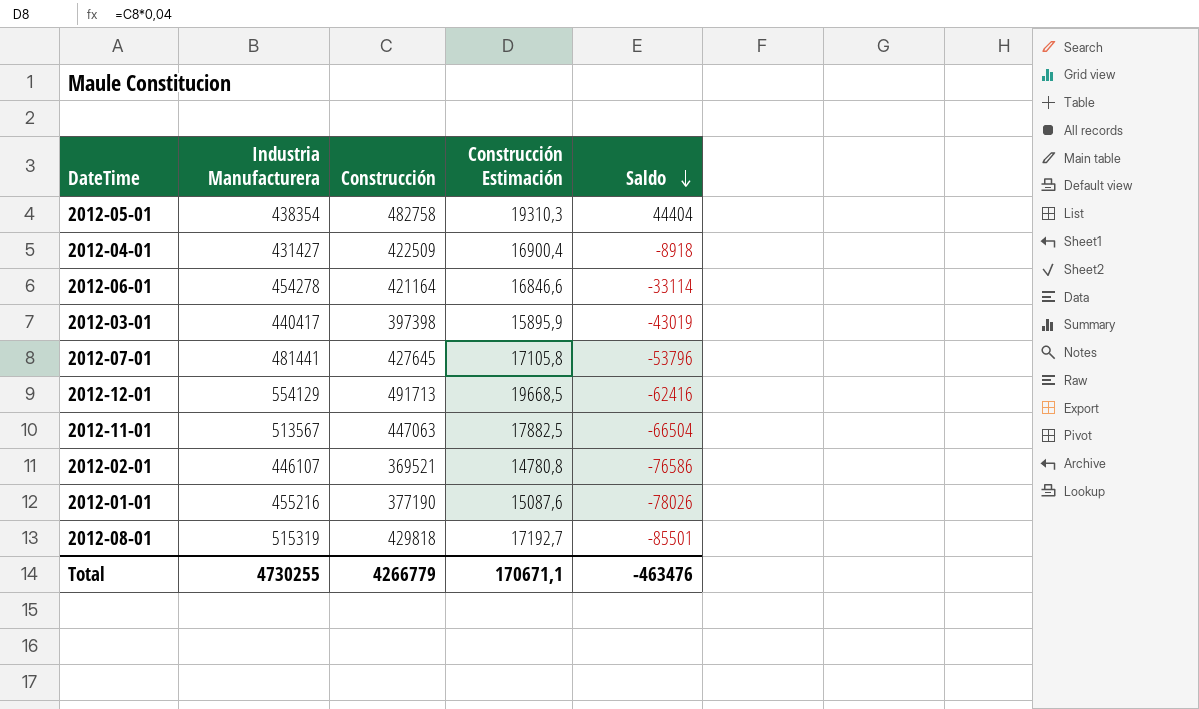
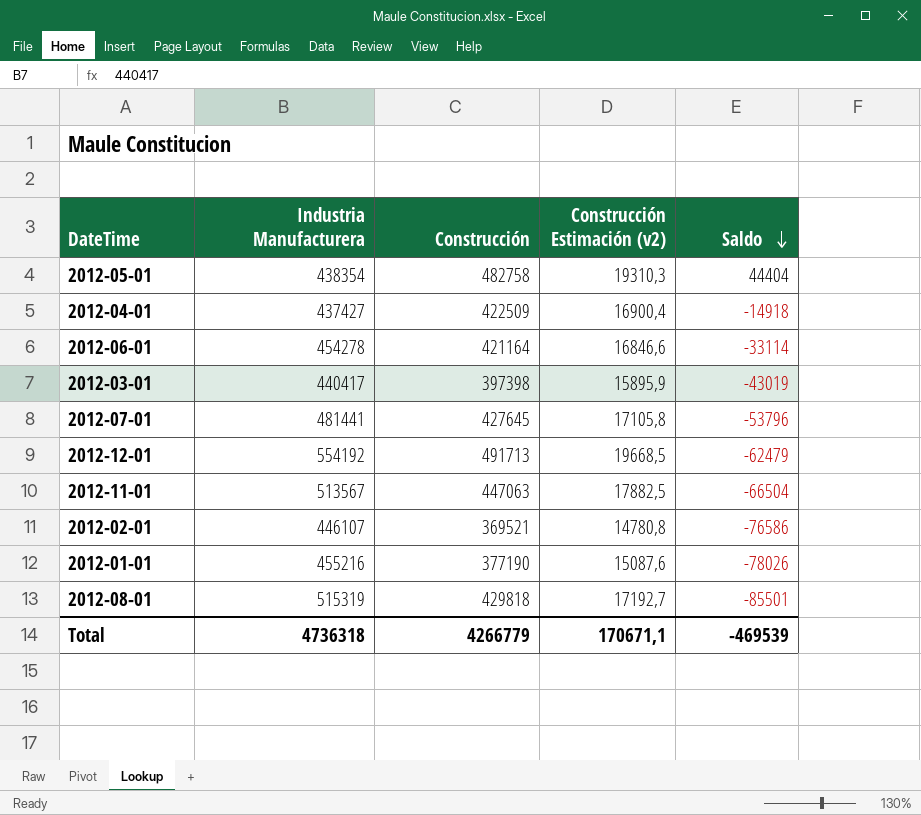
column name: Construcción Estimación -> Construcción Estimación (v2)
2012-04-01 | Industria Manufacturera: 431427 -> 437427
2012-04-01 | Saldo: -8918 -> -14918
2012-12-01 | Industria Manufacturera: 554129 -> 554192
2012-12-01 | Saldo: -62416 -> -62479
Total | Industria Manufacturera: 4730255 -> 4736318
Total | Saldo: -463476 -> -469539

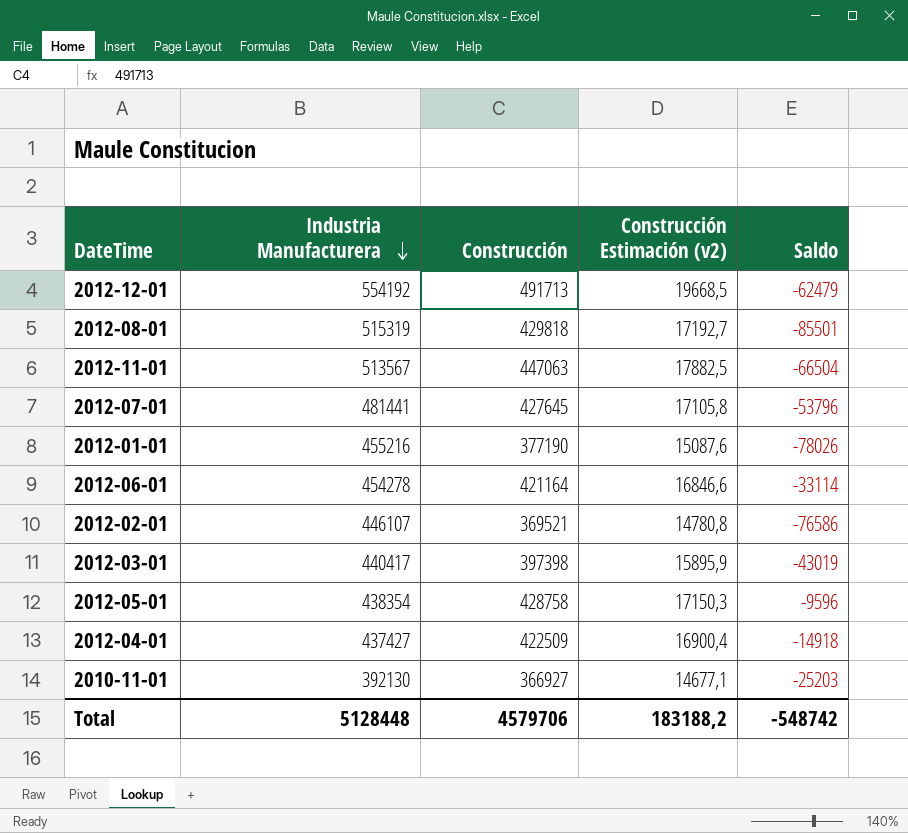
row order: Saldo descending -> Industria Manufacturera descending
2012-05-01 | Construcción: 482758 -> 428758
2012-05-01 | Construcción Estimación (v2): 19310,3 -> 17150,3
2012-05-01 | Saldo: 44404 -> -9596
row 2010-11-01: none -> 392130 | 366927 | 14677,1 | -25203
Total | Industria Manufacturera: 4736318 -> 5128448
Total | Construcción: 4266779 -> 4579706
Total | Construcción Estimación (v2): 170671,1 -> 183188,2
Total | Saldo: -469539 -> -548742

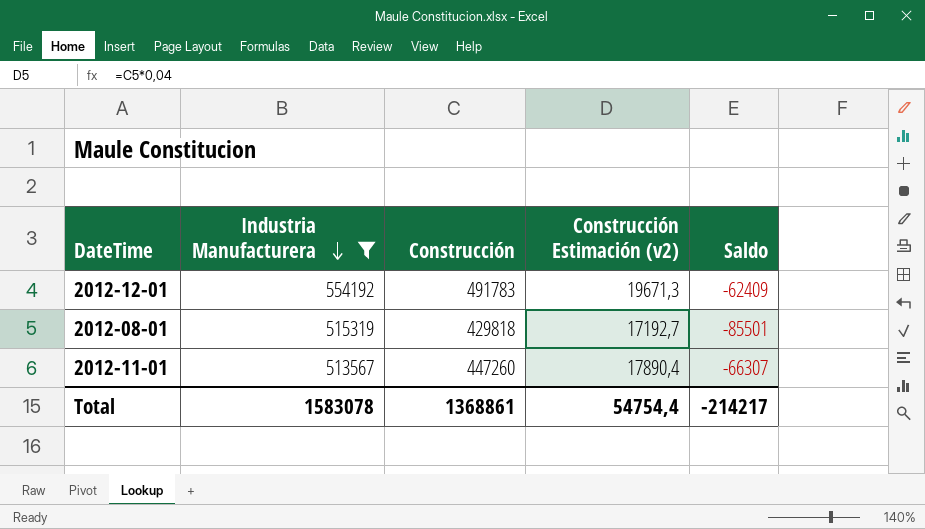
filter: none -> Industria Manufacturera >= 513567
2012-12-01 | Construcción: 491713 -> 491783
2012-12-01 | Construcción Estimación (v2): 19668,5 -> 19671,3
2012-12-01 | Saldo: -62479 -> -62409
2012-11-01 | Construcción: 447063 -> 447260
2012-11-01 | Construcción Estimación (v2): 17882,5 -> 17890,4
2012-11-01 | Saldo: -66504 -> -66307
Total | Industria Manufacturera: 5128448 -> 1583078
Total | Construcción: 4579706 -> 1368861
Total | Construcción Estimación (v2): 183188,2 -> 54754,4
Total | Saldo: -548742 -> -214217

